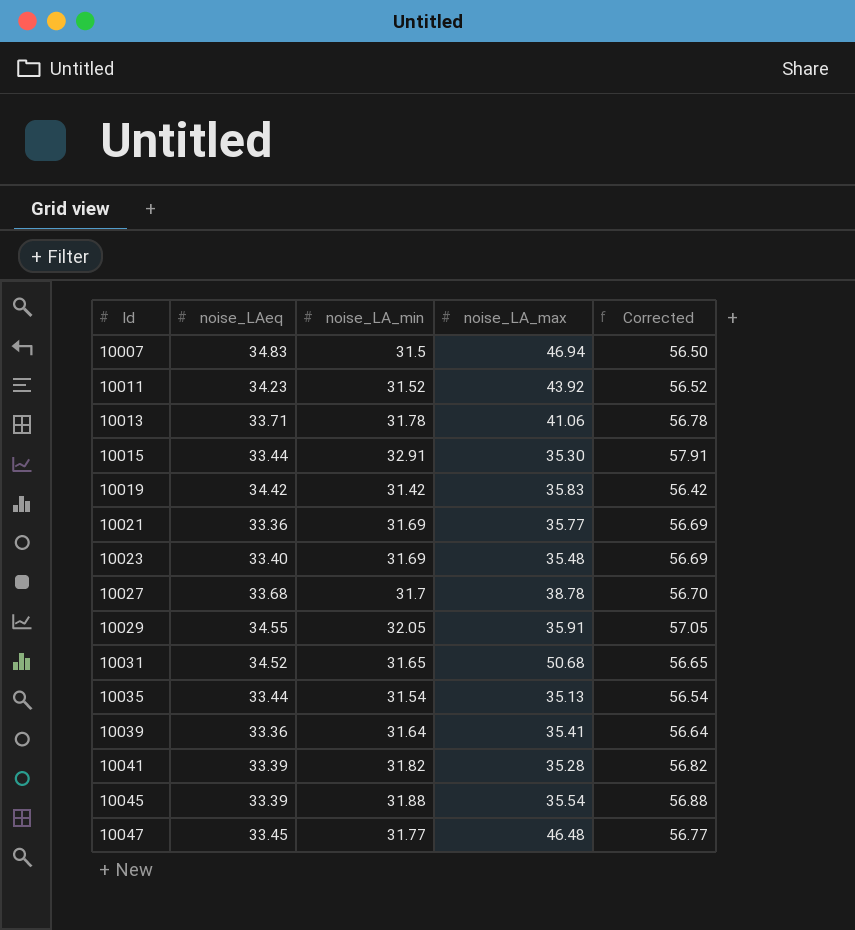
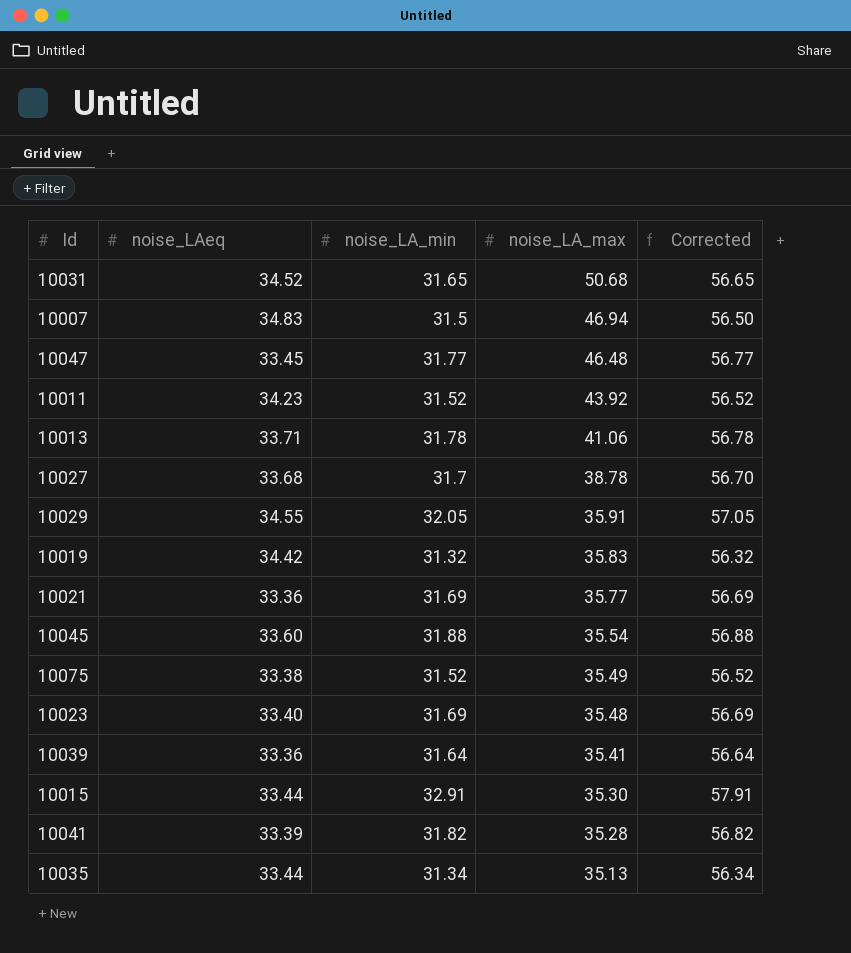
row order: Id ascending -> noise_LA_max descending
10019 | noise_LA_min: 31.42 -> 31.32
10019 | Corrected: 56.42 -> 56.32
10045 | noise_LAeq: 33.39 -> 33.60
row 10075: none -> 33.38 | 31.52 | 35.49 | 56.52
10035 | noise_LA_min: 31.54 -> 31.34
10035 | Corrected: 56.54 -> 56.34

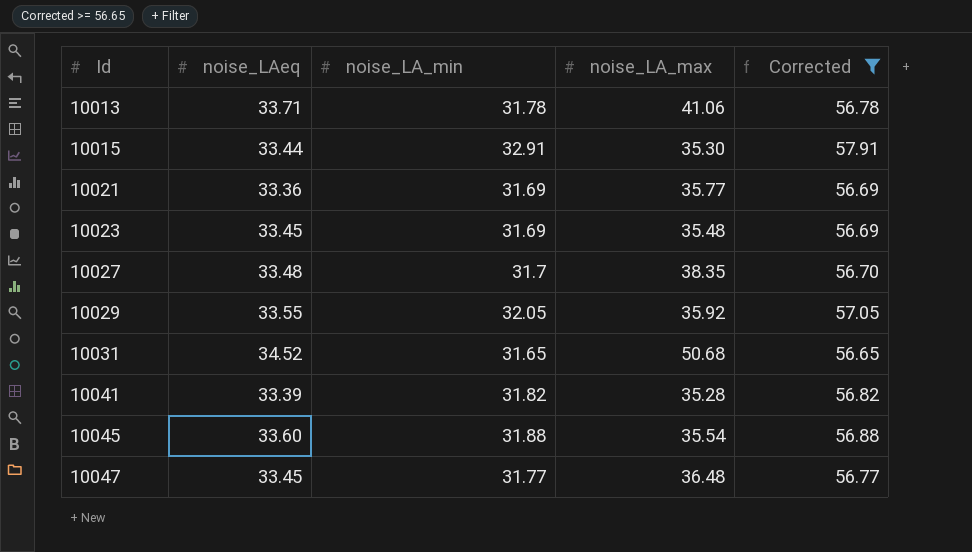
filter: none -> Corrected >= 56.65
row order: noise_LA_max descending -> Id ascending
10023 | noise_LAeq: 33.40 -> 33.45
10027 | noise_LAeq: 33.68 -> 33.48
10027 | noise_LA_max: 38.78 -> 38.35
10029 | noise_LAeq: 34.55 -> 33.55
10029 | noise_LA_max: 35.91 -> 35.92
10047 | noise_LA_max: 46.48 -> 36.48

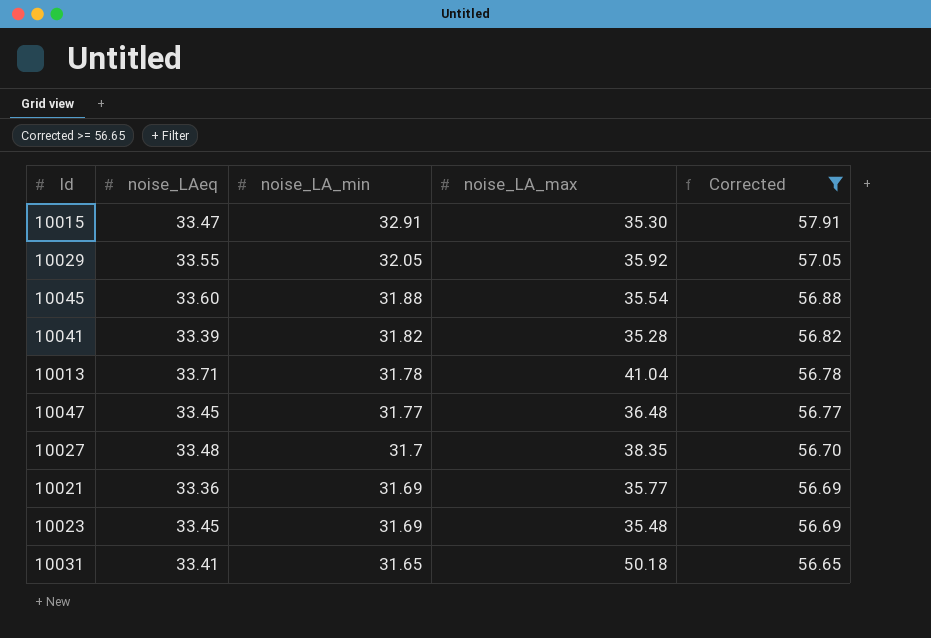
row order: Id ascending -> noise_LA_min descending
10015 | noise_LAeq: 33.44 -> 33.47
10013 | noise_LA_max: 41.06 -> 41.04
10031 | noise_LAeq: 34.52 -> 33.41
10031 | noise_LA_max: 50.68 -> 50.18

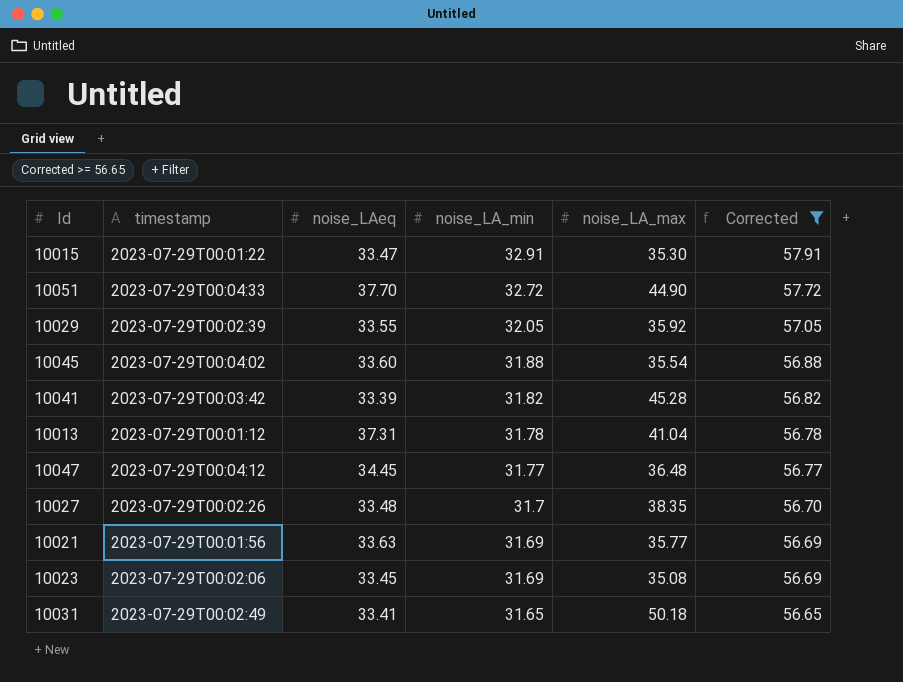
column timestamp | position: none -> 2
row 10051: none -> 2023-07-29T00:04:33 | 37.70 | 32.72 | 44.90 | 57.72
10041 | noise_LA_max: 35.28 -> 45.28
10013 | noise_LAeq: 33.71 -> 37.31
10047 | noise_LAeq: 33.45 -> 34.45
10021 | noise_LAeq: 33.36 -> 33.63
10023 | noise_LA_max: 35.48 -> 35.08

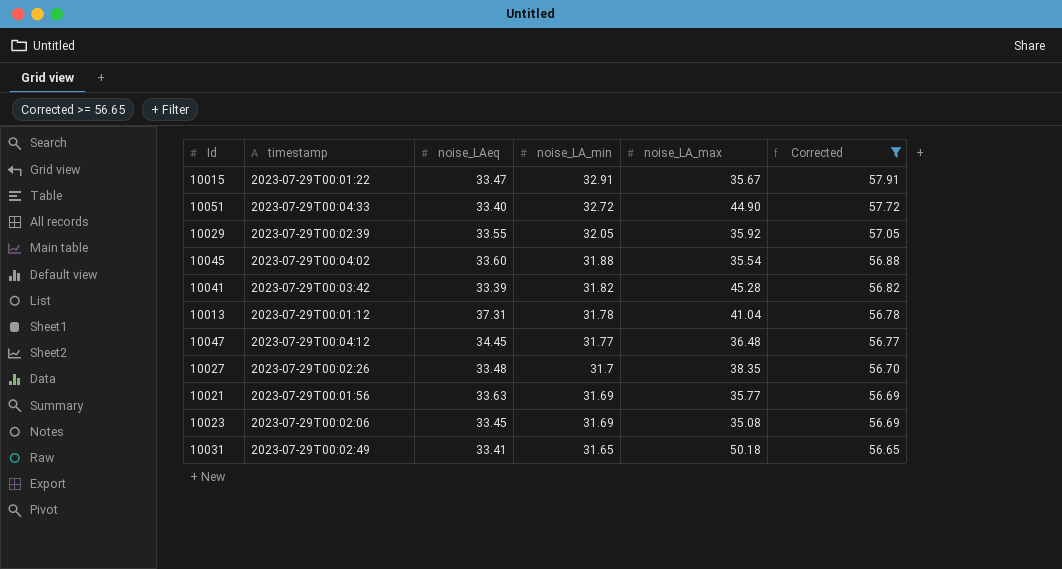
10015 | noise_LA_max: 35.30 -> 35.67
10051 | noise_LAeq: 37.70 -> 33.40

